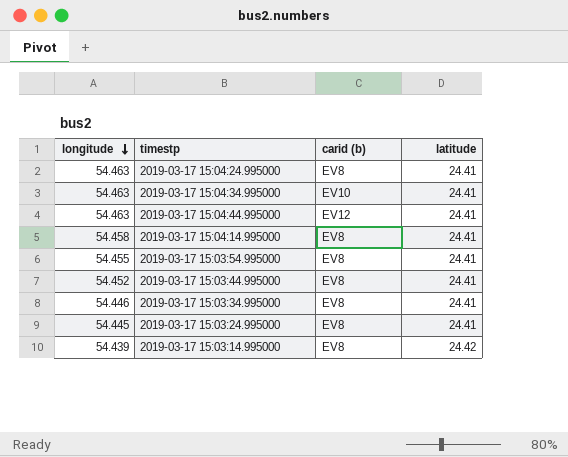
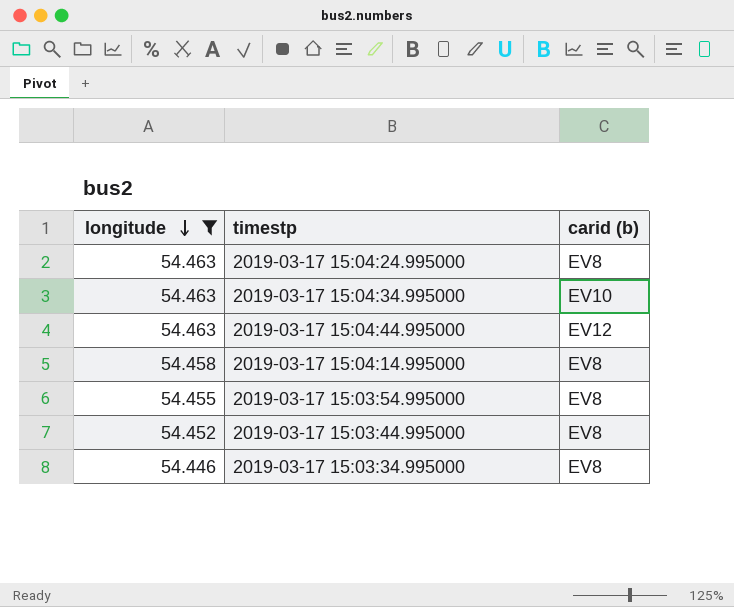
filter: none -> longitude >= 54.446
column latitude | position: 4 -> none

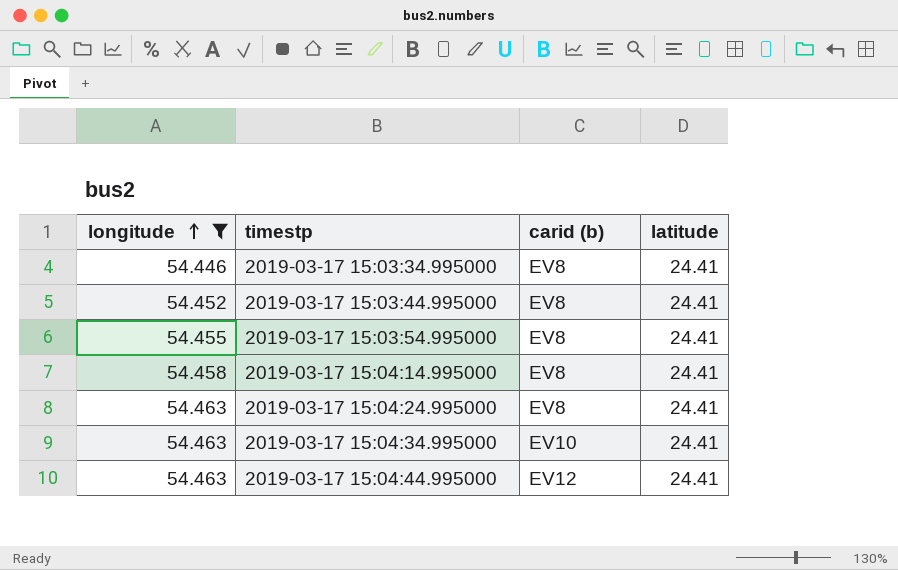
row order: longitude descending -> longitude ascending
column latitude | position: none -> 4

